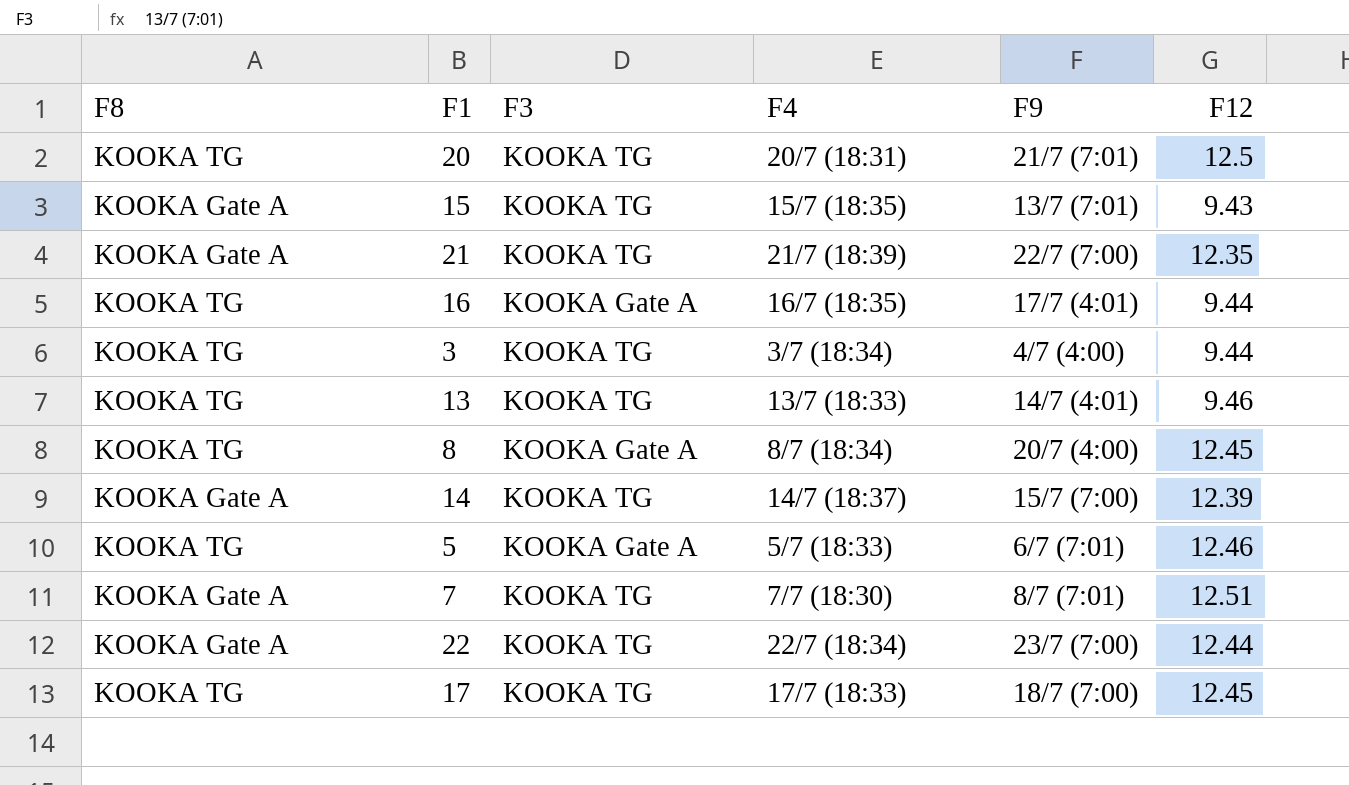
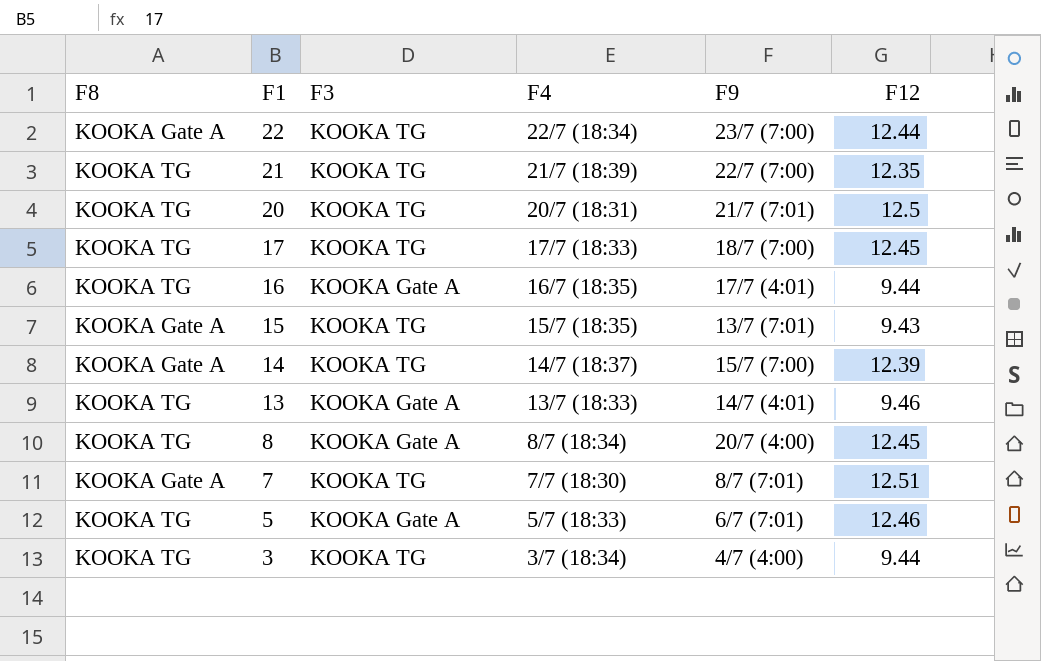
row order: none -> F1 descending
21 | F8: KOOKA Gate A -> KOOKA TG
13 | F3: KOOKA TG -> KOOKA Gate A

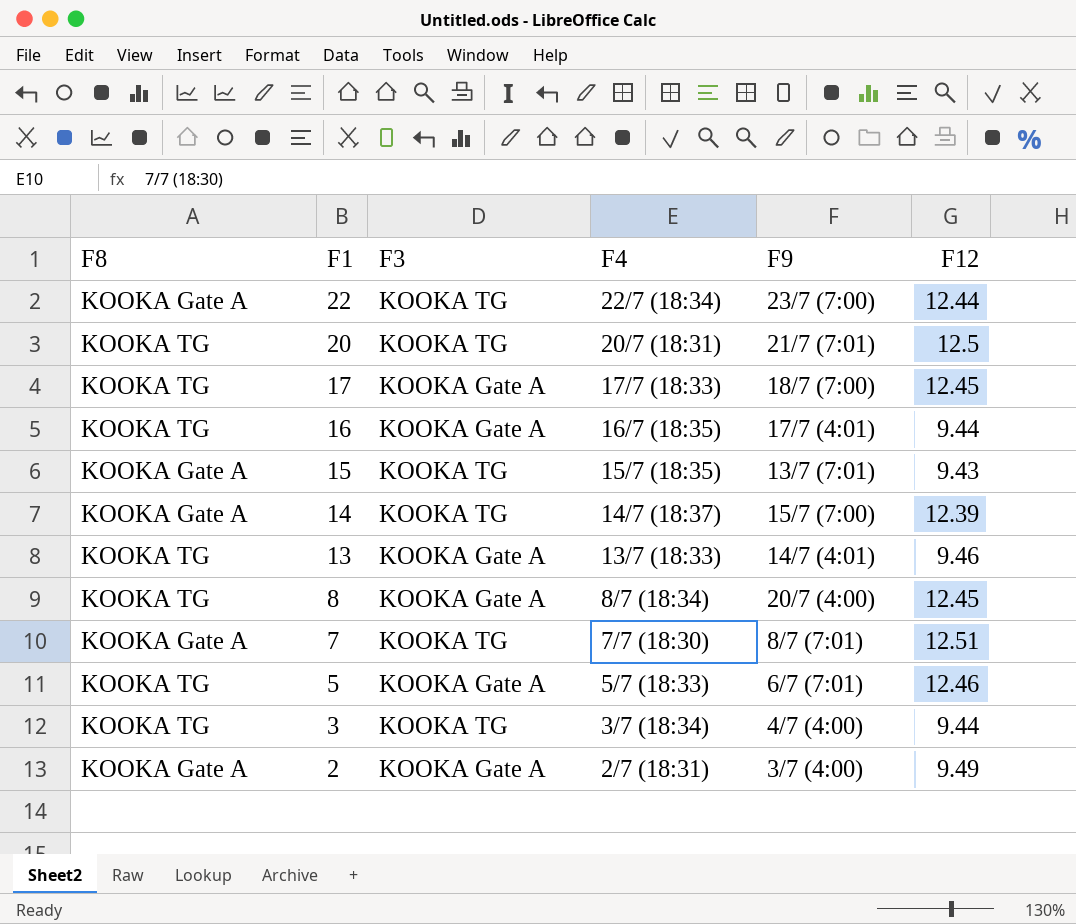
row 21: KOOKA TG | KOOKA TG | 21/7 (18:39) | 22/7 (7:00) | 12.35 -> none
17 | F3: KOOKA TG -> KOOKA Gate A
row 2: none -> KOOKA Gate A | KOOKA Gate A | 2/7 (18:31) | 3/7 (4:00) | 9.49

